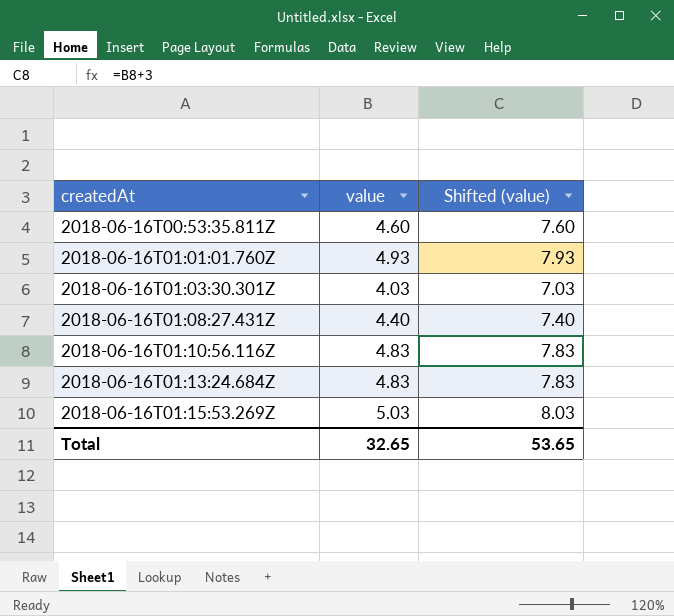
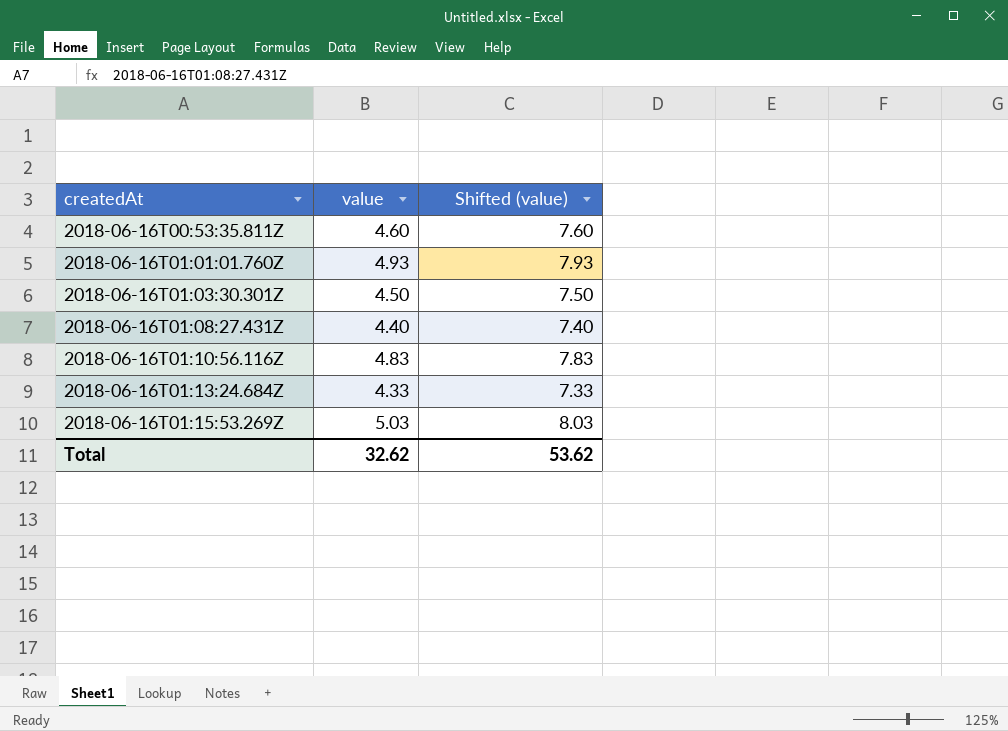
2018-06-16T01:03:30.301Z | value: 4.03 -> 4.50
2018-06-16T01:03:30.301Z | Shifted (value): 7.03 -> 7.50
2018-06-16T01:13:24.684Z | value: 4.83 -> 4.33
2018-06-16T01:13:24.684Z | Shifted (value): 7.83 -> 7.33
Total | value: 32.65 -> 32.62
Total | Shifted (value): 53.65 -> 53.62

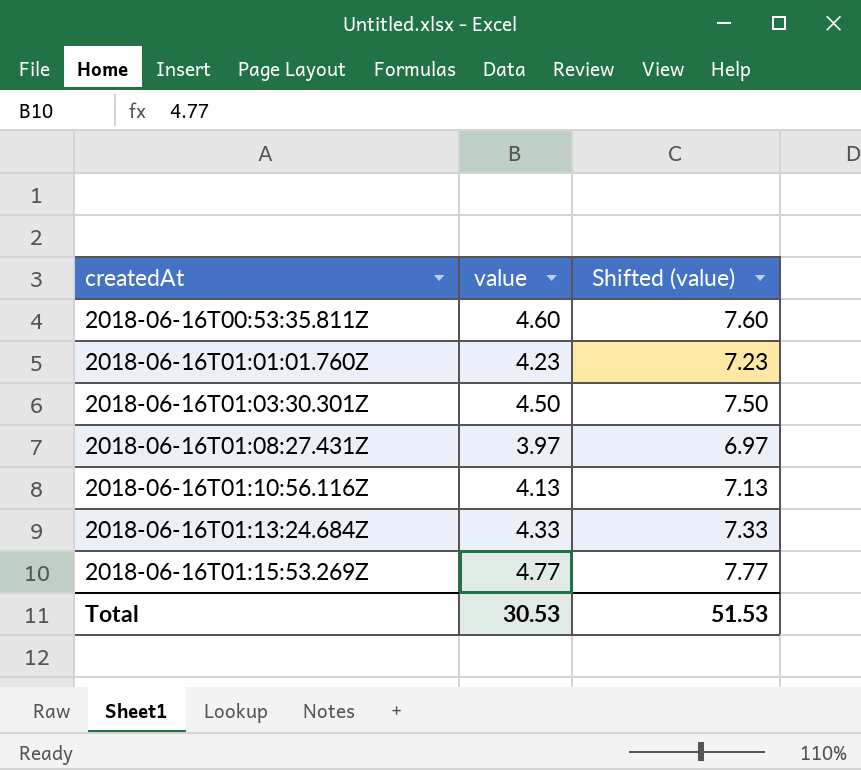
2018-06-16T01:01:01.760Z | value: 4.93 -> 4.23
2018-06-16T01:01:01.760Z | Shifted (value): 7.93 -> 7.23
2018-06-16T01:08:27.431Z | value: 4.40 -> 3.97
2018-06-16T01:08:27.431Z | Shifted (value): 7.40 -> 6.97
2018-06-16T01:10:56.116Z | value: 4.83 -> 4.13
2018-06-16T01:10:56.116Z | Shifted (value): 7.83 -> 7.13
2018-06-16T01:15:53.269Z | value: 5.03 -> 4.77
2018-06-16T01:15:53.269Z | Shifted (value): 8.03 -> 7.77
Total | value: 32.62 -> 30.53
Total | Shifted (value): 53.62 -> 51.53

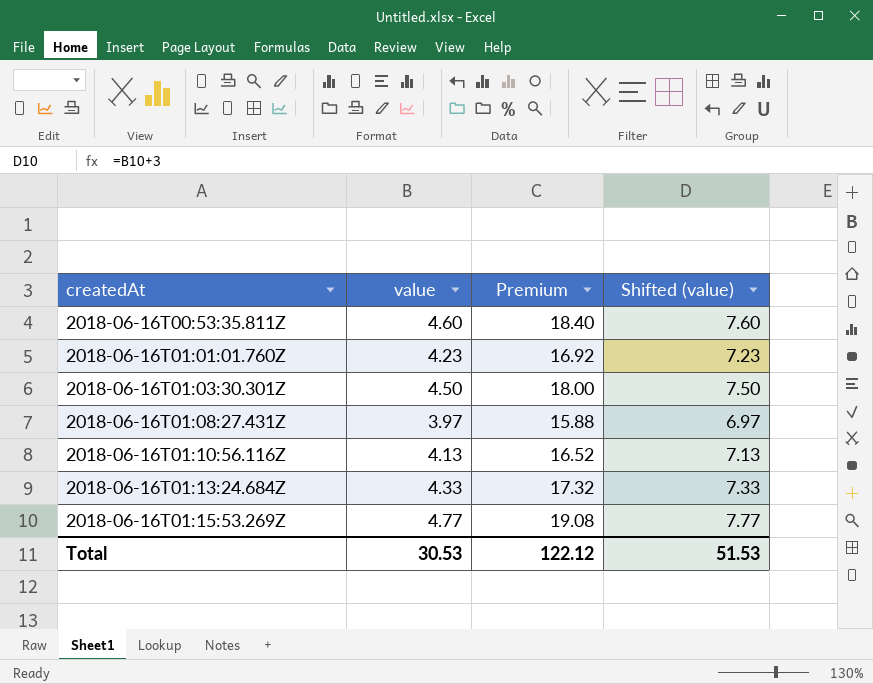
column Premium | formula: none -> [value] * 4

